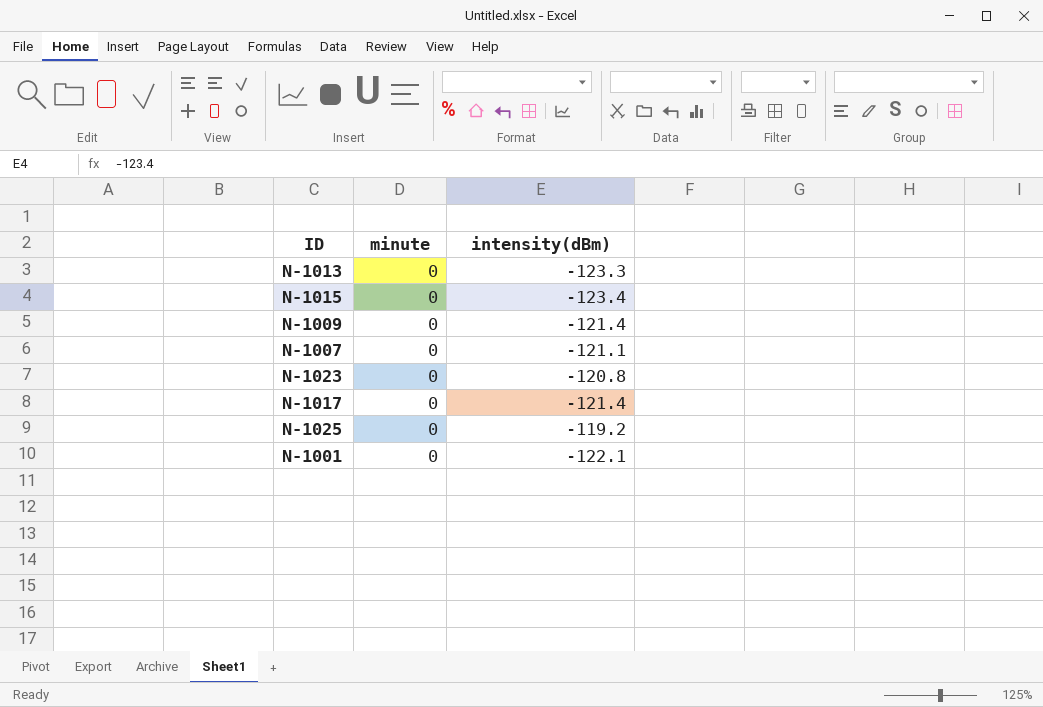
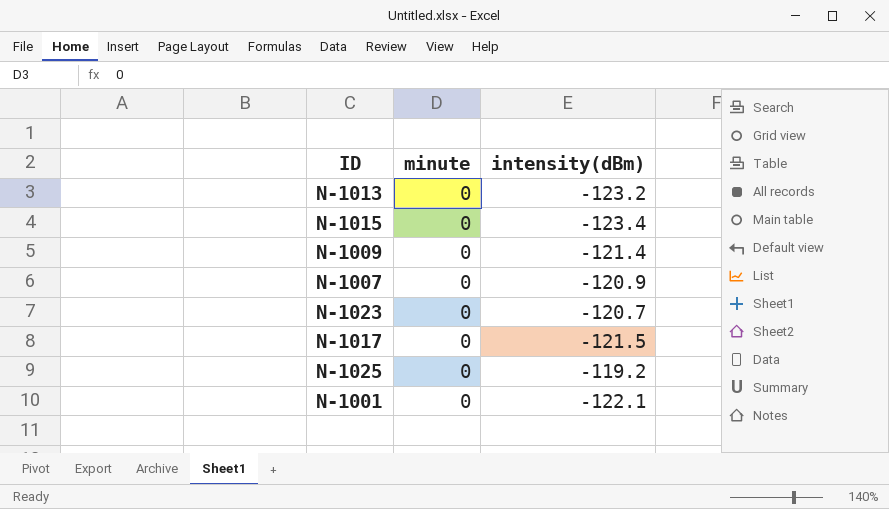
N-1013 | intensity(dBm): -123.3 -> -123.2
N-1007 | intensity(dBm): -121.1 -> -120.9
N-1023 | intensity(dBm): -120.8 -> -120.7
N-1017 | intensity(dBm): -121.4 -> -121.5

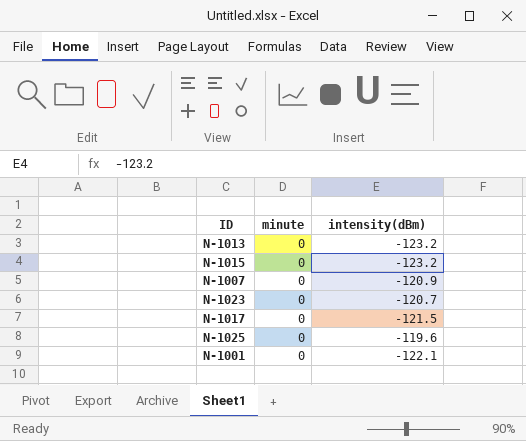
row N-1009: 0 | -121.4 -> none
N-1015 | intensity(dBm): -123.4 -> -123.2
N-1025 | intensity(dBm): -119.2 -> -119.6

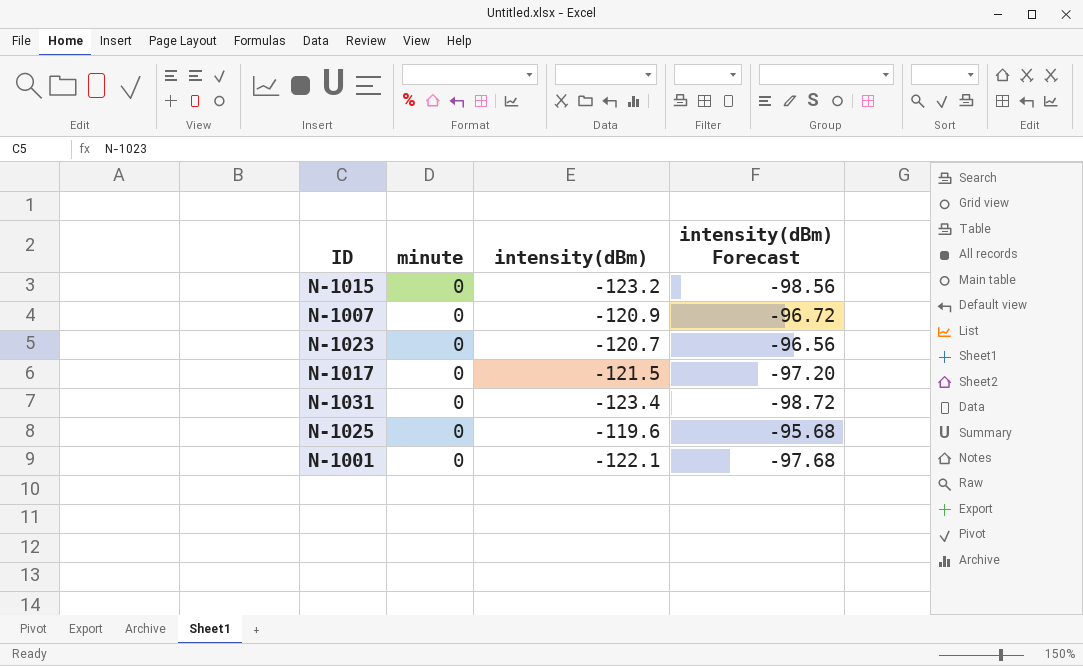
column intensity(dBm) Forecast | formula: none -> [intensity(dBm)] * 0.8
row N-1013: 0 | -123.2 -> none
row N-1031: none -> 0 | -123.4 | -98.72

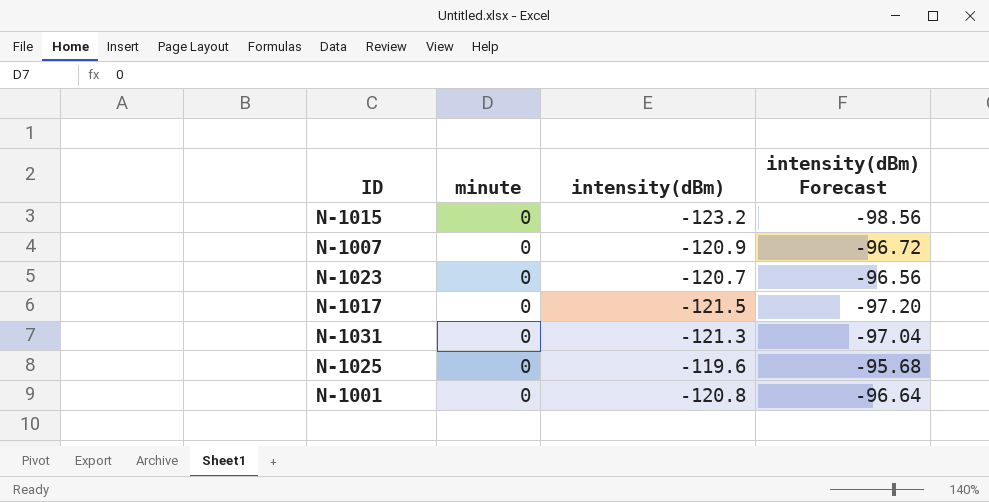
N-1031 | intensity(dBm): -123.4 -> -121.3
N-1031 | intensity(dBm) Forecast: -98.72 -> -97.04
N-1001 | intensity(dBm): -122.1 -> -120.8
N-1001 | intensity(dBm) Forecast: -97.68 -> -96.64

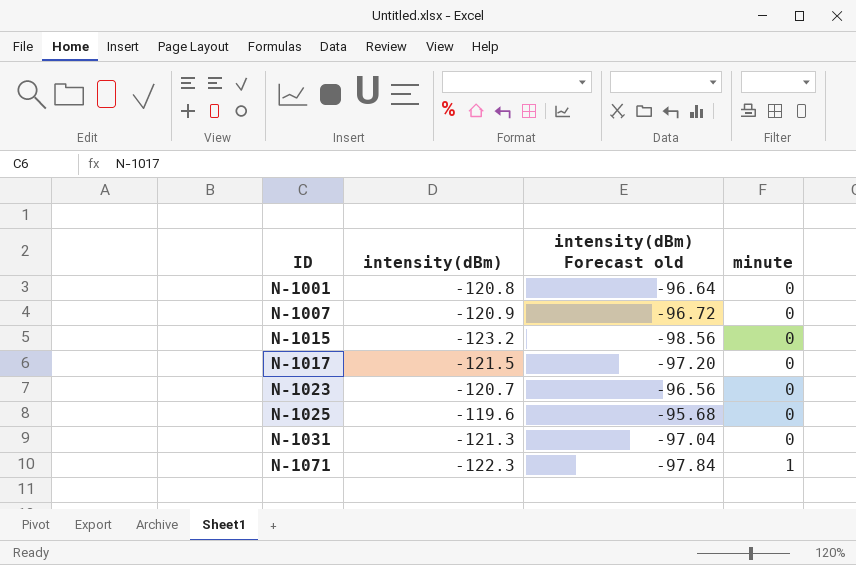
row order: none -> ID ascending
column name: intensity(dBm) Forecast -> intensity(dBm) Forecast old
column minute | position: 2 -> 4
row N-1071: none -> -122.3 | -97.84 | 1

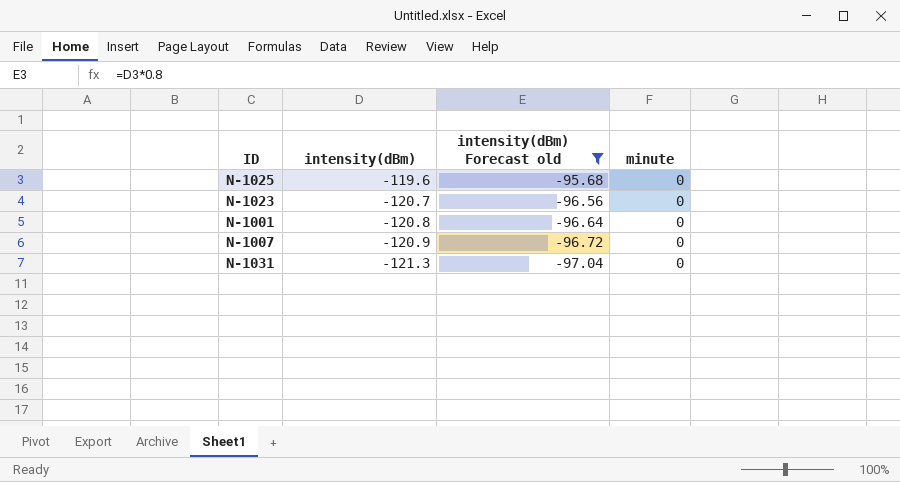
filter: none -> intensity(dBm) Forecast old >= -97.04
row order: ID ascending -> intensity(dBm) descending

